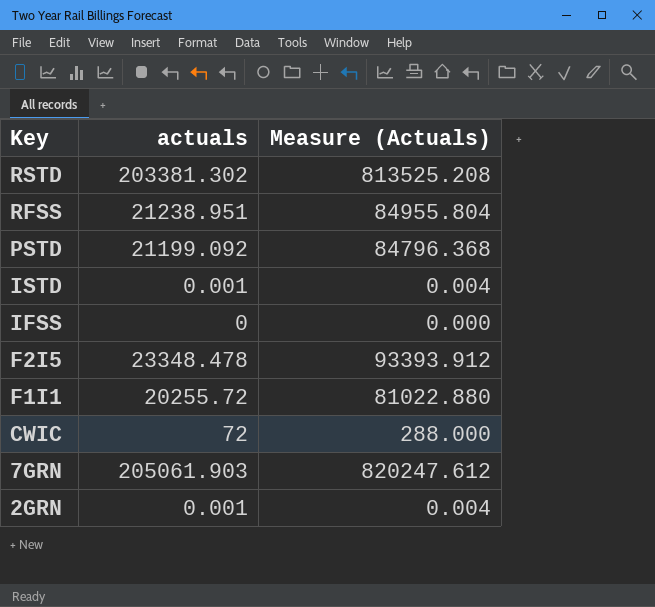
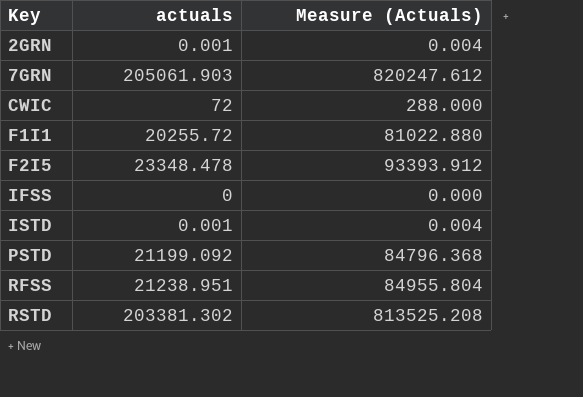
row order: Key descending -> Key ascending

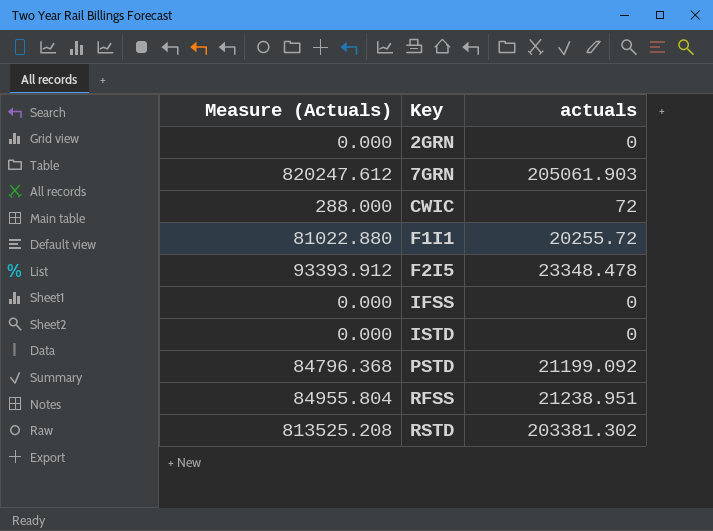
column Measure (Actuals) | position: 3 -> 1
2GRN | Measure (Actuals): 0.004 -> 0.000
2GRN | actuals: 0.001 -> 0
ISTD | Measure (Actuals): 0.004 -> 0.000
ISTD | actuals: 0.001 -> 0

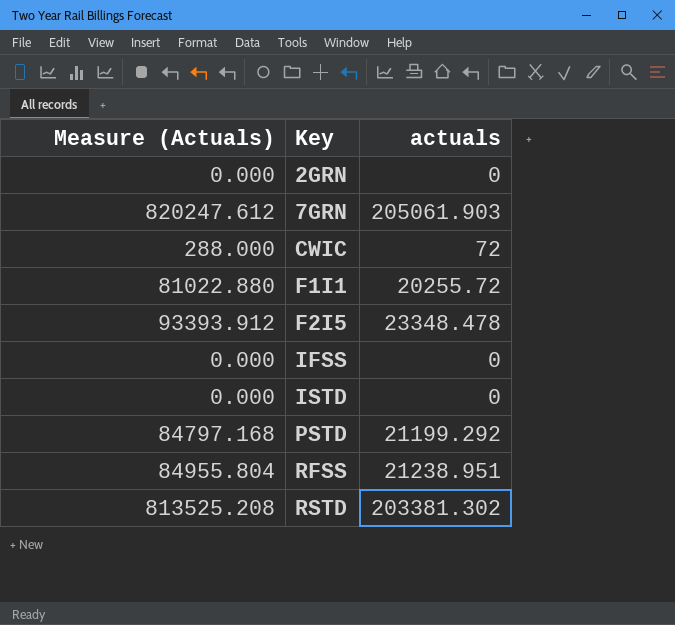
PSTD | Measure (Actuals): 84796.368 -> 84797.168
PSTD | actuals: 21199.092 -> 21199.292

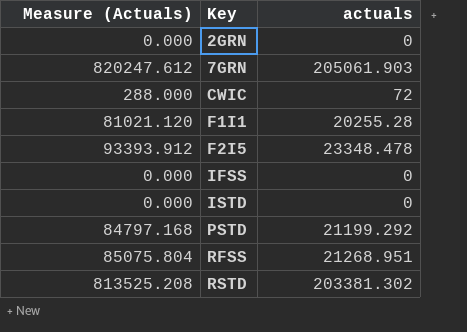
F1I1 | Measure (Actuals): 81022.880 -> 81021.120
F1I1 | actuals: 20255.72 -> 20255.28
RFSS | Measure (Actuals): 84955.804 -> 85075.804
RFSS | actuals: 21238.951 -> 21268.951

